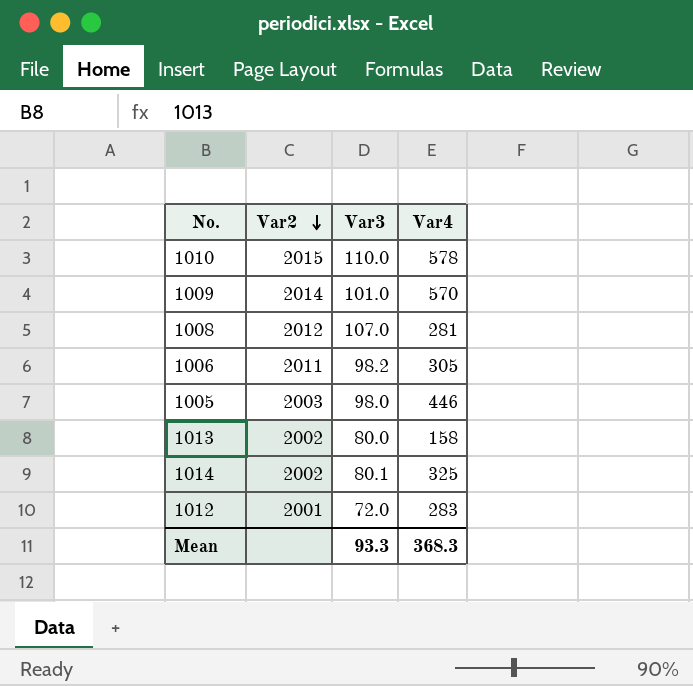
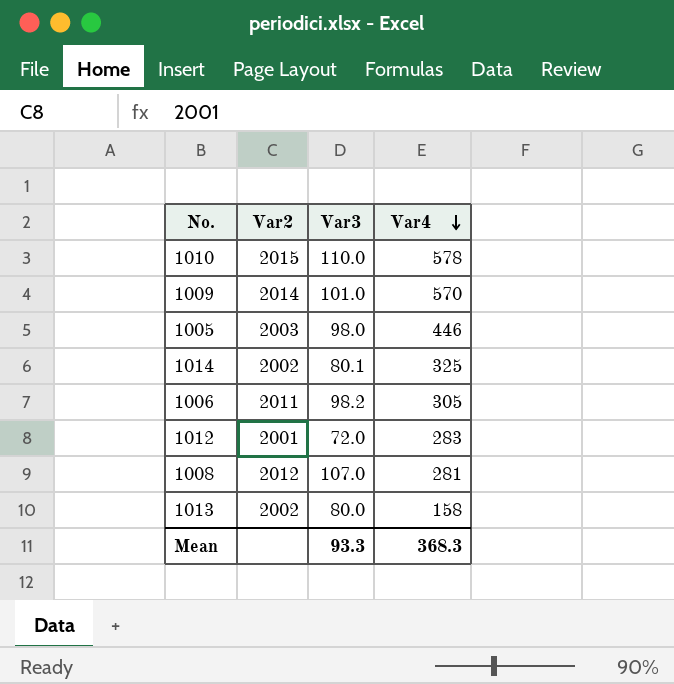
row order: Var2 descending -> Var4 descending

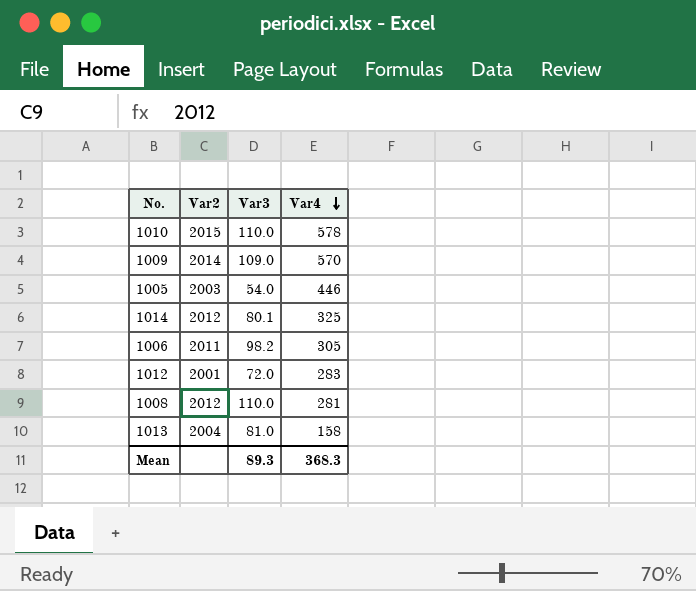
1009 | Var3: 101.0 -> 109.0
1005 | Var3: 98.0 -> 54.0
1014 | Var2: 2002 -> 2012
1008 | Var3: 107.0 -> 110.0
1013 | Var2: 2002 -> 2004
1013 | Var3: 80.0 -> 81.0
Mean | Var3: 93.3 -> 89.3

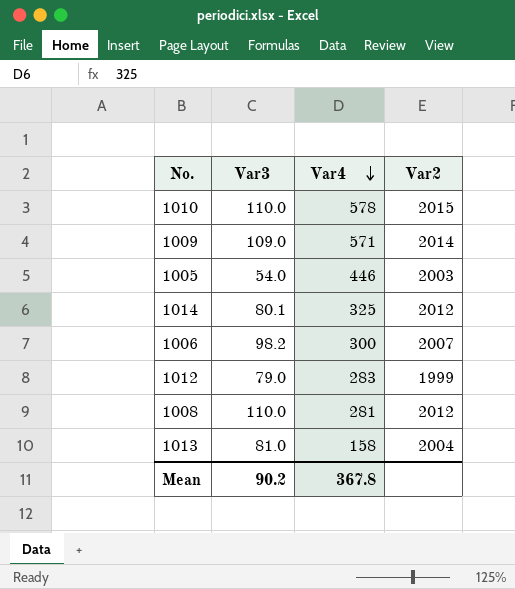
column Var2 | position: 2 -> 4
1009 | Var4: 570 -> 571
1006 | Var4: 305 -> 300
1006 | Var2: 2011 -> 2007
1012 | Var3: 72.0 -> 79.0
1012 | Var2: 2001 -> 1999
Mean | Var3: 89.3 -> 90.2
Mean | Var4: 368.3 -> 367.8

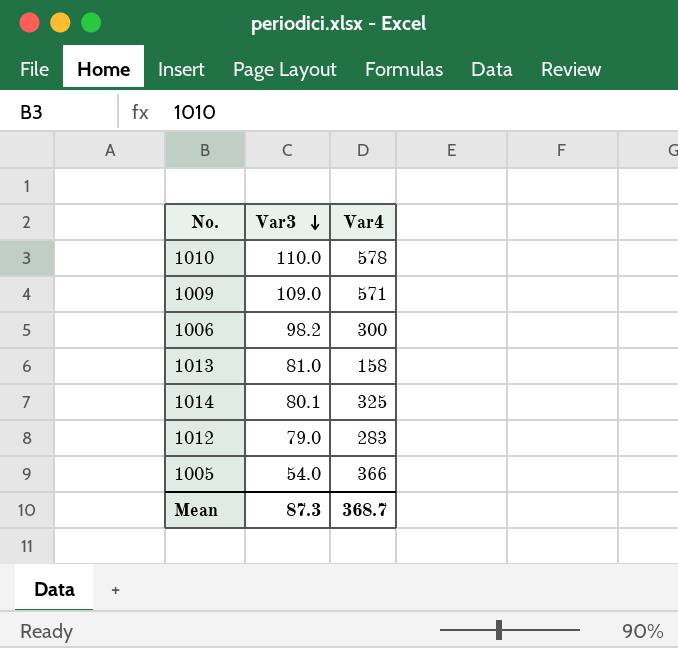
row order: Var4 descending -> Var3 descending
column Var2 | position: 4 -> none
row 1008: 110.0 | 281 | 2012 -> none
1005 | Var4: 446 -> 366
Mean | Var3: 90.2 -> 87.3
Mean | Var4: 367.8 -> 368.7

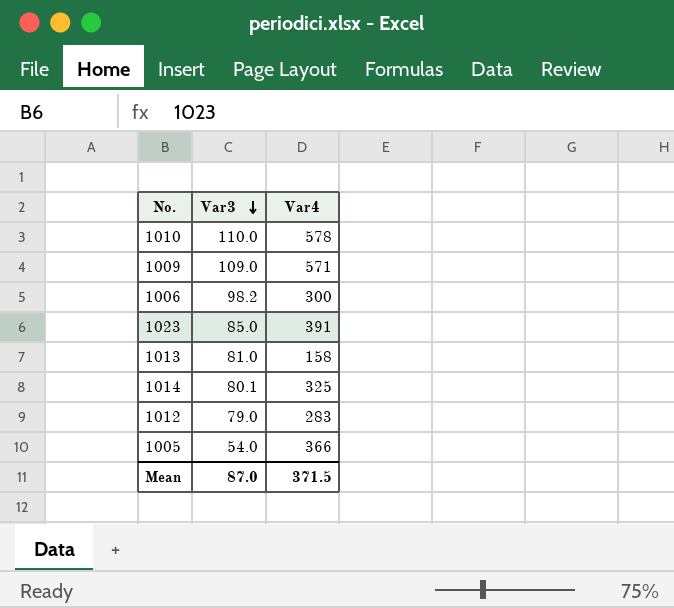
row 1023: none -> 85.0 | 391
Mean | Var3: 87.3 -> 87.0
Mean | Var4: 368.7 -> 371.5

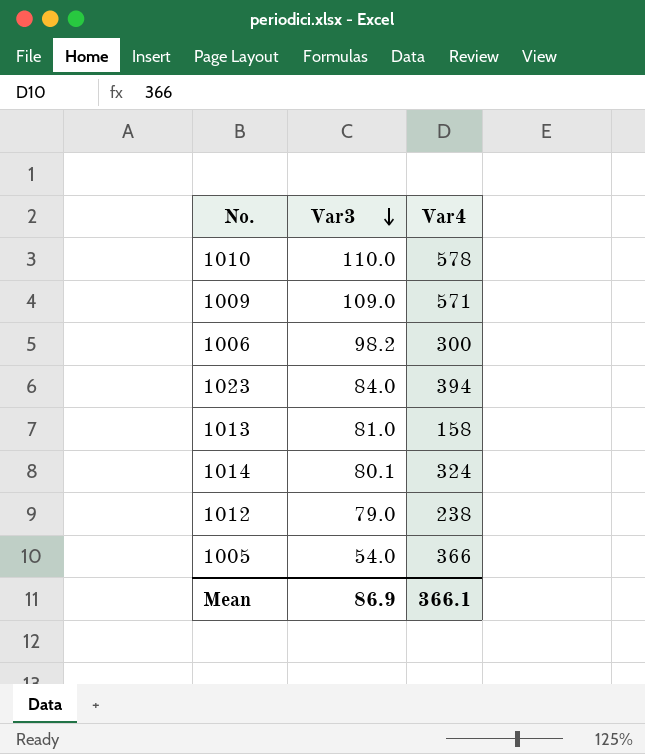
1023 | Var3: 85.0 -> 84.0
1023 | Var4: 391 -> 394
1014 | Var4: 325 -> 324
1012 | Var4: 283 -> 238
Mean | Var3: 87.0 -> 86.9
Mean | Var4: 371.5 -> 366.1

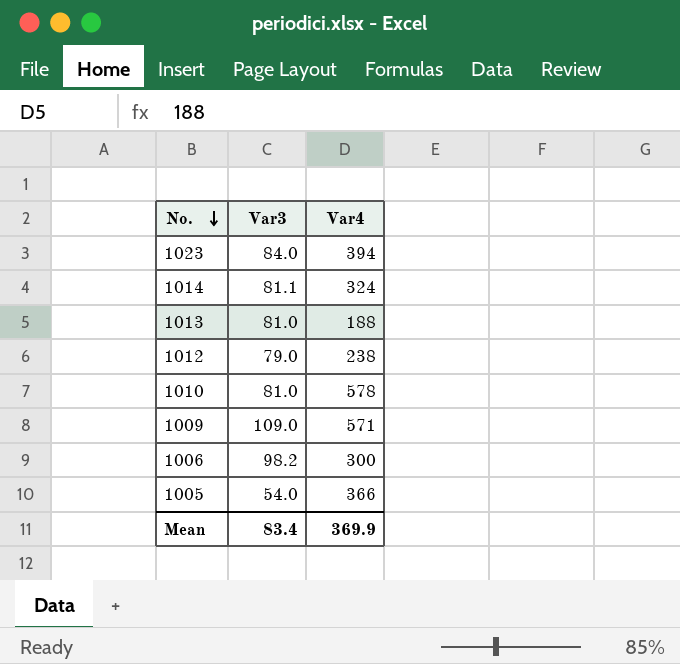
row order: Var3 descending -> No. descending
1014 | Var3: 80.1 -> 81.1
1013 | Var4: 158 -> 188
1010 | Var3: 110.0 -> 81.0
Mean | Var3: 86.9 -> 83.4
Mean | Var4: 366.1 -> 369.9

